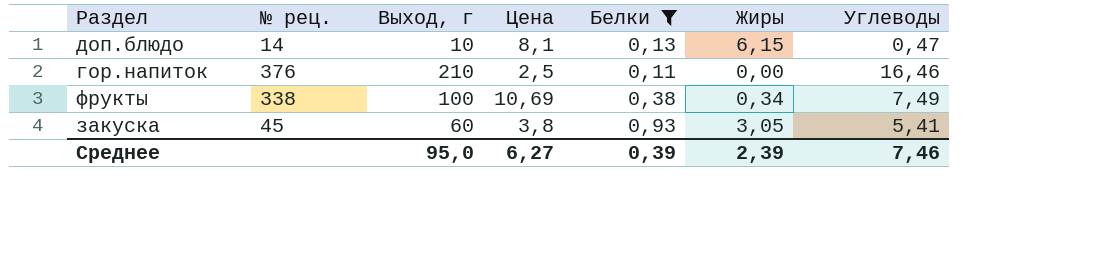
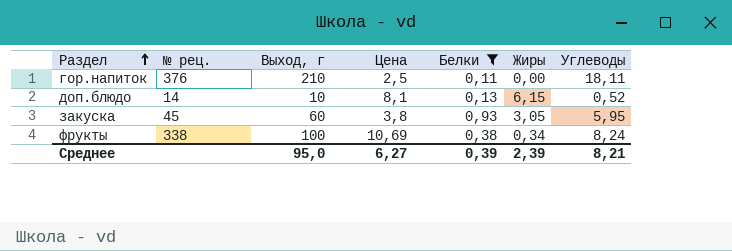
row order: none -> Раздел ascending
гор.напиток | Углеводы: 16,46 -> 18,11
доп.блюдо | Углеводы: 0,47 -> 0,52
закуска | Углеводы: 5,41 -> 5,95
фрукты | Углеводы: 7,49 -> 8,24
Среднее | Углеводы: 7,46 -> 8,21

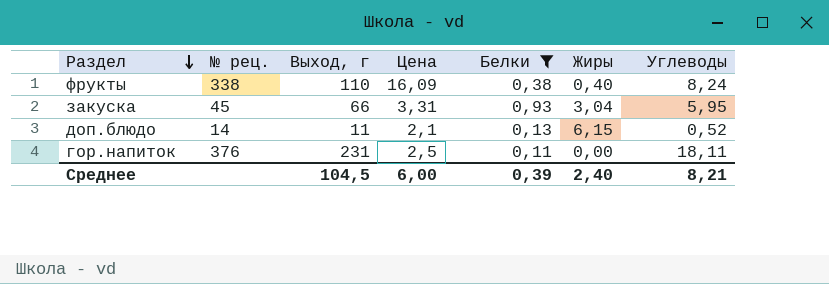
row order: Раздел ascending -> Раздел descending
фрукты | Выход, г: 100 -> 110
фрукты | Цена: 10,69 -> 16,09
фрукты | Жиры: 0,34 -> 0,40
закуска | Выход, г: 60 -> 66
закуска | Цена: 3,8 -> 3,31
закуска | Жиры: 3,05 -> 3,04
доп.блюдо | Выход, г: 10 -> 11
доп.блюдо | Цена: 8,1 -> 2,1
гор.напиток | Выход, г: 210 -> 231
Среднее | Выход, г: 95,0 -> 104,5
Среднее | Цена: 6,27 -> 6,00
Среднее | Жиры: 2,39 -> 2,40

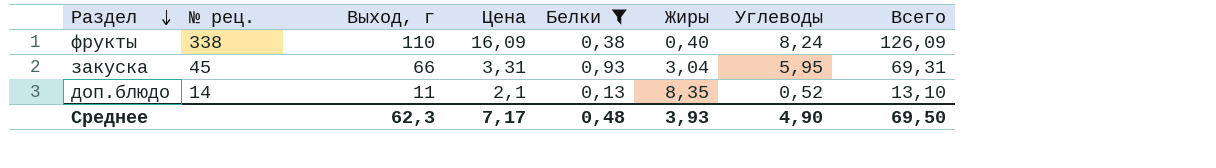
column Всего | formula: none -> [Выход, г] + [Цена]
row гор.напиток: 376 | 231 | 2,5 | 0,11 | 0,00 | 18,11 -> none
доп.блюдо | Жиры: 6,15 -> 8,35
Среднее | Выход, г: 104,5 -> 62,3
Среднее | Цена: 6,00 -> 7,17
Среднее | Белки: 0,39 -> 0,48
Среднее | Жиры: 2,40 -> 3,93
Среднее | Углеводы: 8,21 -> 4,90

